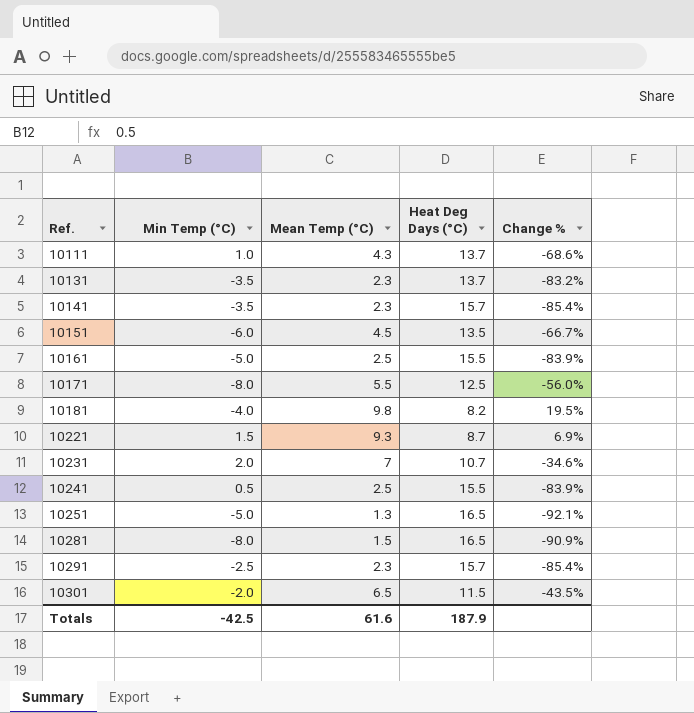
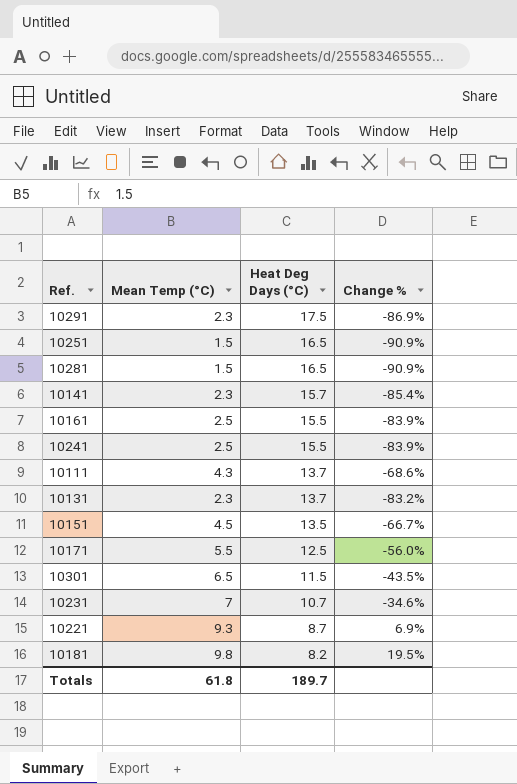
row order: Ref. ascending -> Heat Deg Days (°C) descending
column Min Temp (°C) | position: 2 -> none
10291 | Heat Deg Days (°C): 15.7 -> 17.5
10291 | Change %: -85.4% -> -86.9%
10251 | Mean Temp (°C): 1.3 -> 1.5
10251 | Change %: -92.1% -> -90.9%
Totals | Mean Temp (°C): 61.6 -> 61.8
Totals | Heat Deg Days (°C): 187.9 -> 189.7

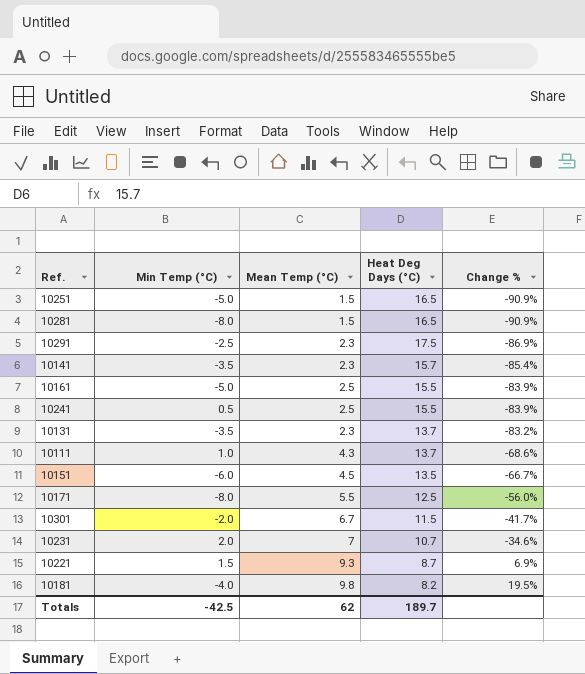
row order: Heat Deg Days (°C) descending -> Change % ascending
column Min Temp (°C) | position: none -> 2
10301 | Mean Temp (°C): 6.5 -> 6.7
10301 | Change %: -43.5% -> -41.7%
Totals | Mean Temp (°C): 61.8 -> 62

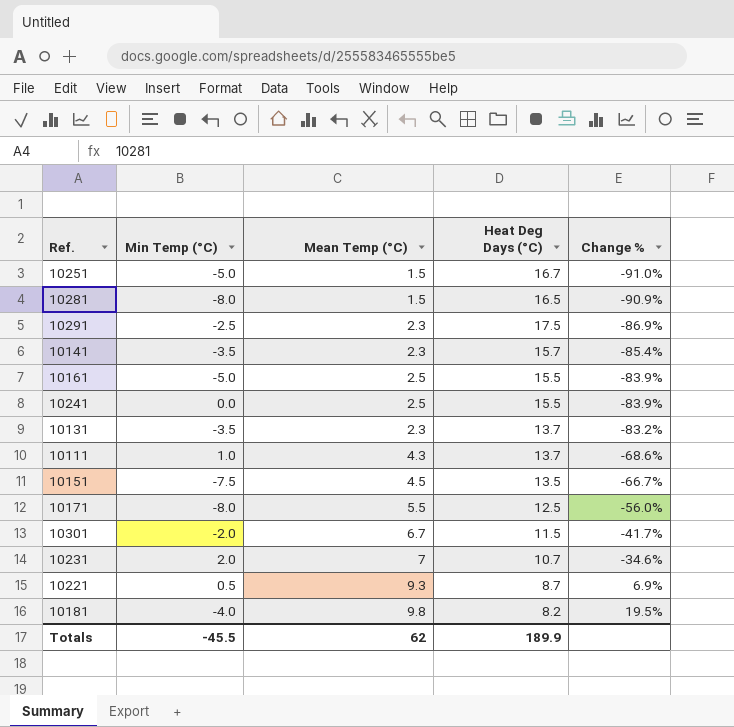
10251 | Heat Deg Days (°C): 16.5 -> 16.7
10251 | Change %: -90.9% -> -91.0%
10241 | Min Temp (°C): 0.5 -> 0.0
10151 | Min Temp (°C): -6.0 -> -7.5
10221 | Min Temp (°C): 1.5 -> 0.5
Totals | Min Temp (°C): -42.5 -> -45.5
Totals | Heat Deg Days (°C): 189.7 -> 189.9

